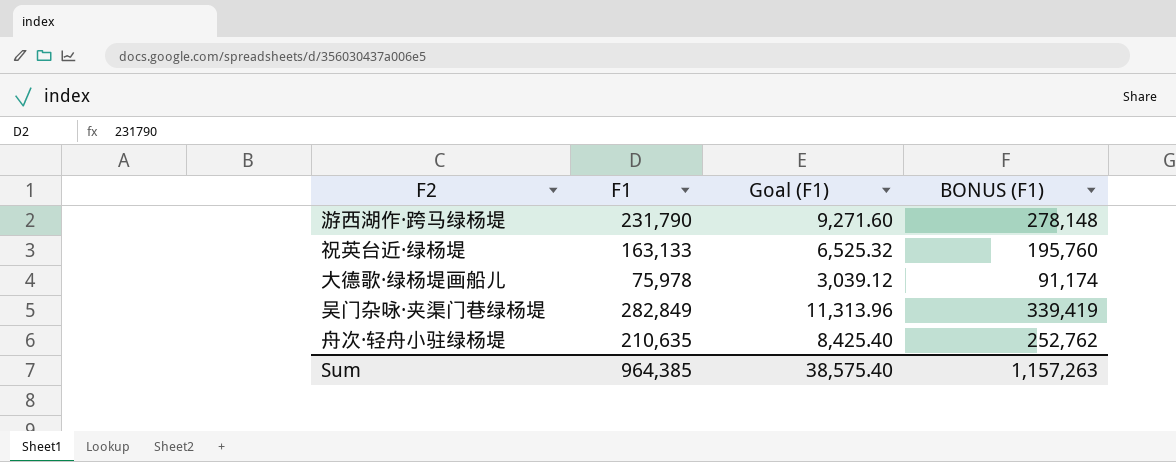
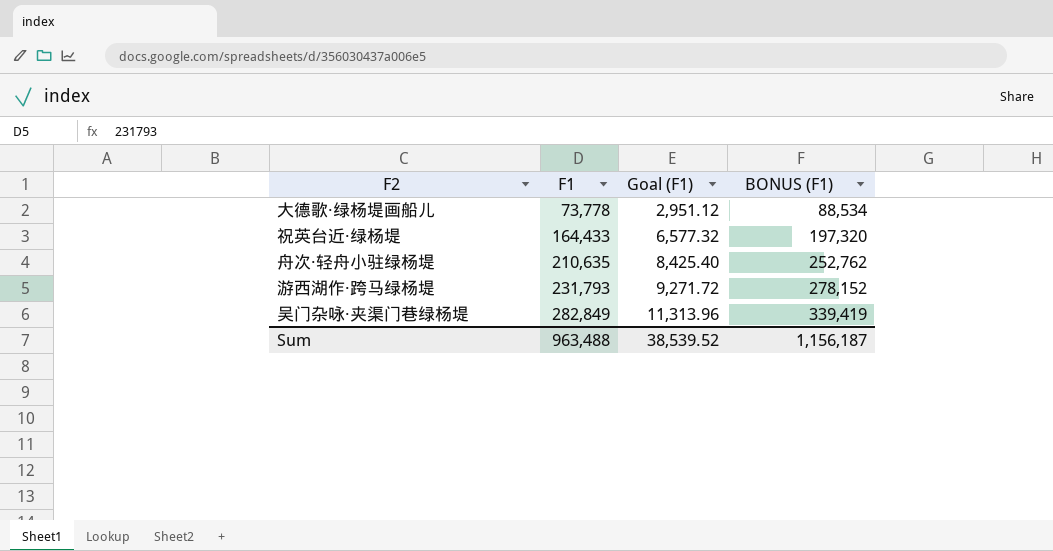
row order: none -> F1 ascending
大德歌·绿杨堤画船儿 | F1: 75,978 -> 73,778
大德歌·绿杨堤画船儿 | Goal (F1): 3,039.12 -> 2,951.12
大德歌·绿杨堤画船儿 | BONUS (F1): 91,174 -> 88,534
祝英台近·绿杨堤 | F1: 163,133 -> 164,433
祝英台近·绿杨堤 | Goal (F1): 6,525.32 -> 6,577.32
祝英台近·绿杨堤 | BONUS (F1): 195,760 -> 197,320
游西湖作·跨马绿杨堤 | F1: 231,790 -> 231,793
游西湖作·跨马绿杨堤 | Goal (F1): 9,271.60 -> 9,271.72
游西湖作·跨马绿杨堤 | BONUS (F1): 278,148 -> 278,152
Sum | F1: 964,385 -> 963,488
Sum | Goal (F1): 38,575.40 -> 38,539.52
Sum | BONUS (F1): 1,157,263 -> 1,156,187

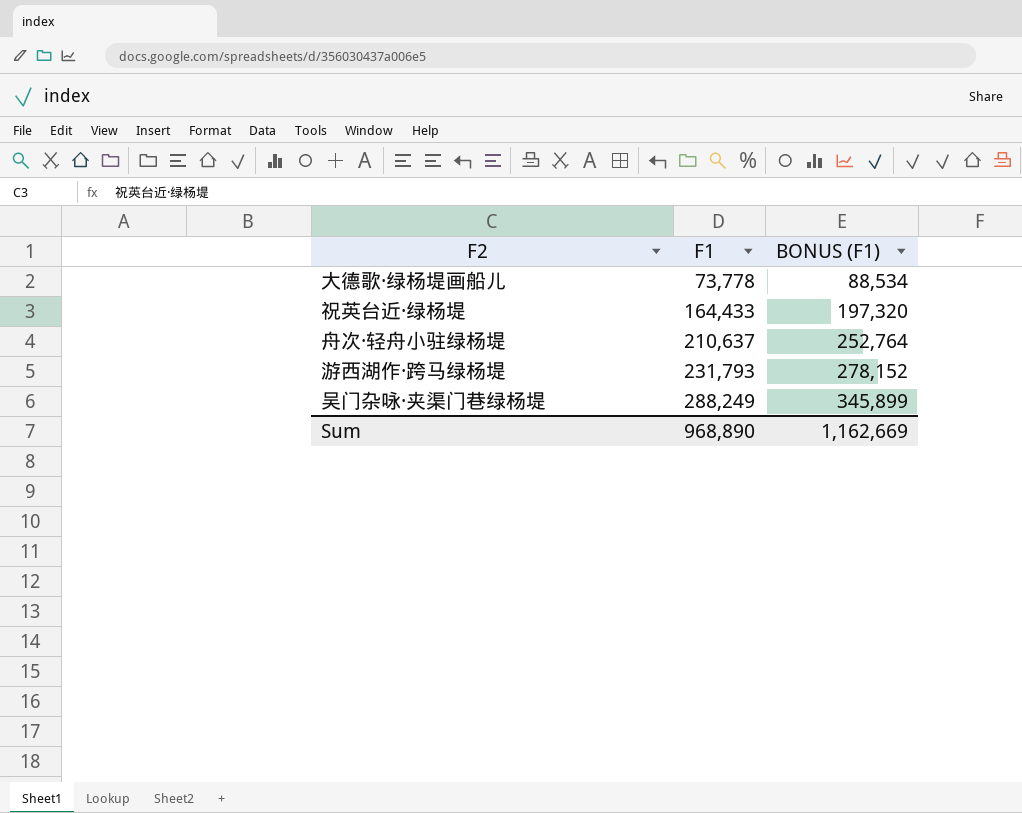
column Goal (F1) | formula: [F1] * 0.04 -> none
舟次·轻舟小驻绿杨堤 | F1: 210,635 -> 210,637
舟次·轻舟小驻绿杨堤 | BONUS (F1): 252,762 -> 252,764
吴门杂咏·夹渠门巷绿杨堤 | F1: 282,849 -> 288,249
吴门杂咏·夹渠门巷绿杨堤 | BONUS (F1): 339,419 -> 345,899
Sum | F1: 963,488 -> 968,890
Sum | BONUS (F1): 1,156,187 -> 1,162,669

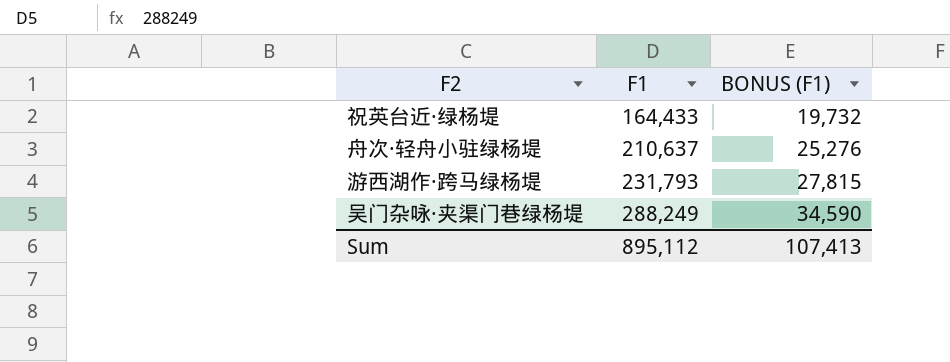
column BONUS (F1) | formula: [F1] * 1.2 -> [F1] * 0.12
row 大德歌·绿杨堤画船儿: 73,778 | 88,534 -> none
Sum | F1: 968,890 -> 895,112
Sum | BONUS (F1): 1,162,669 -> 107,413

